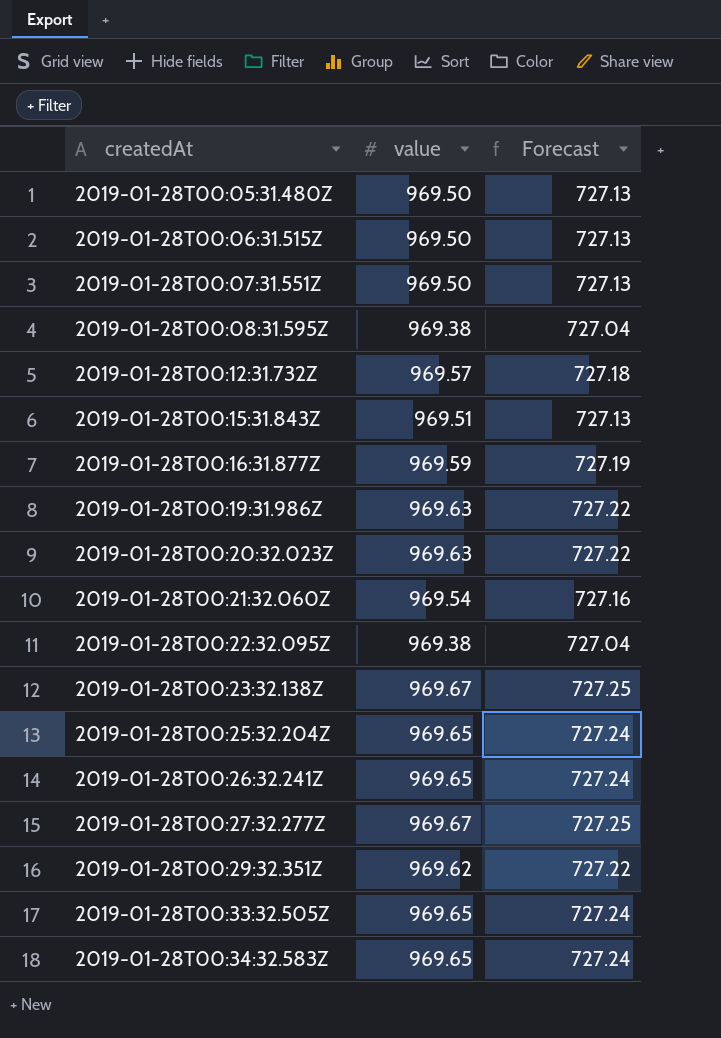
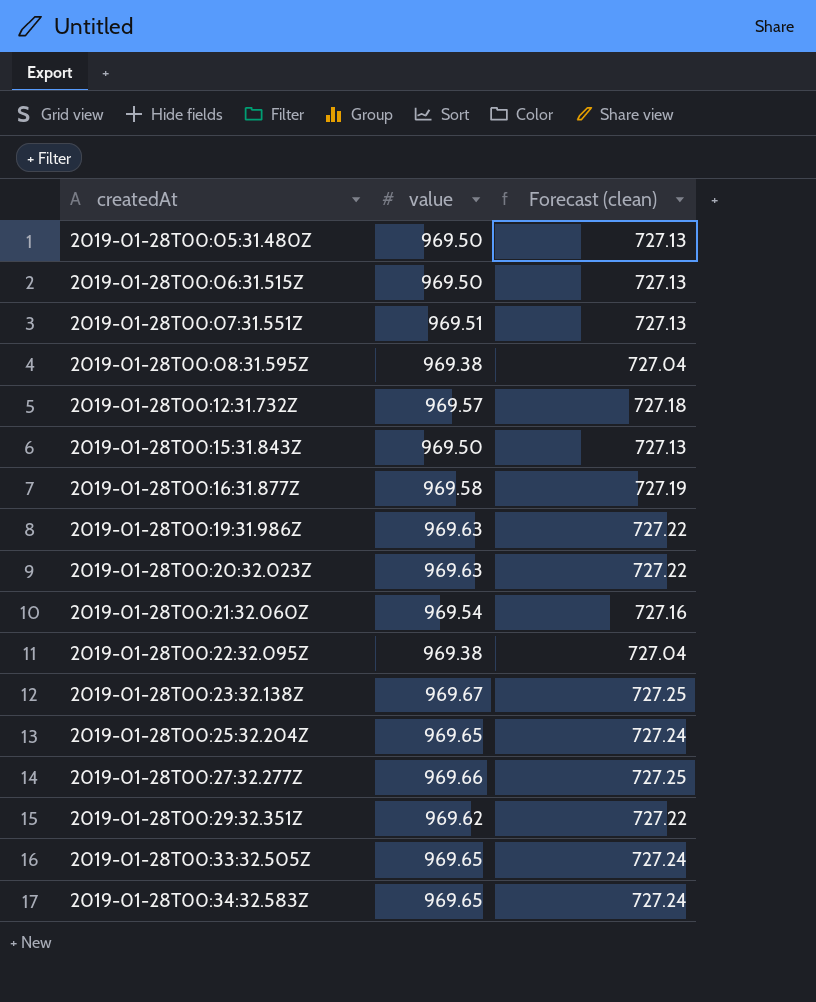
column name: Forecast -> Forecast (clean)
row 2019-01-28T00:26:32.241Z: 969.65 | 727.24 -> none
2019-01-28T00:07:31.551Z | value: 969.50 -> 969.51
2019-01-28T00:15:31.843Z | value: 969.51 -> 969.50
2019-01-28T00:16:31.877Z | value: 969.59 -> 969.58
2019-01-28T00:27:32.277Z | value: 969.67 -> 969.66

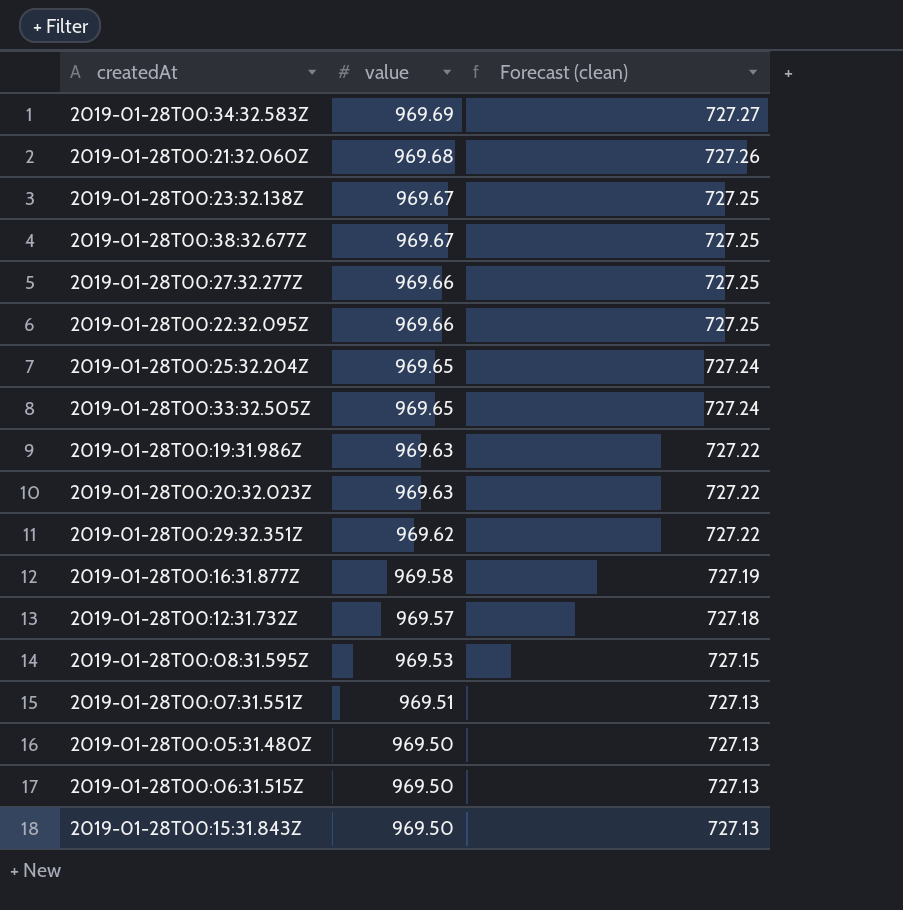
row order: createdAt ascending -> value descending
2019-01-28T00:34:32.583Z | value: 969.65 -> 969.69
2019-01-28T00:34:32.583Z | Forecast (clean): 727.24 -> 727.27
2019-01-28T00:21:32.060Z | value: 969.54 -> 969.68
2019-01-28T00:21:32.060Z | Forecast (clean): 727.16 -> 727.26
row 2019-01-28T00:38:32.677Z: none -> 969.67 | 727.25
2019-01-28T00:22:32.095Z | value: 969.38 -> 969.66
2019-01-28T00:22:32.095Z | Forecast (clean): 727.04 -> 727.25
2019-01-28T00:08:31.595Z | value: 969.38 -> 969.53
2019-01-28T00:08:31.595Z | Forecast (clean): 727.04 -> 727.15

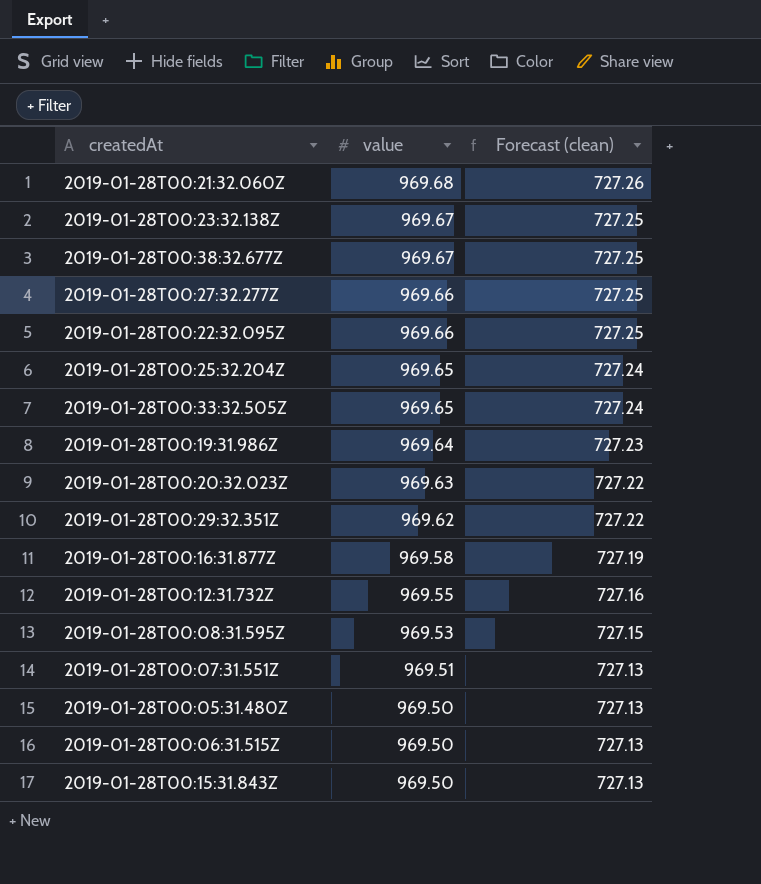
row 2019-01-28T00:34:32.583Z: 969.69 | 727.27 -> none
2019-01-28T00:19:31.986Z | value: 969.63 -> 969.64
2019-01-28T00:19:31.986Z | Forecast (clean): 727.22 -> 727.23
2019-01-28T00:12:31.732Z | value: 969.57 -> 969.55
2019-01-28T00:12:31.732Z | Forecast (clean): 727.18 -> 727.16

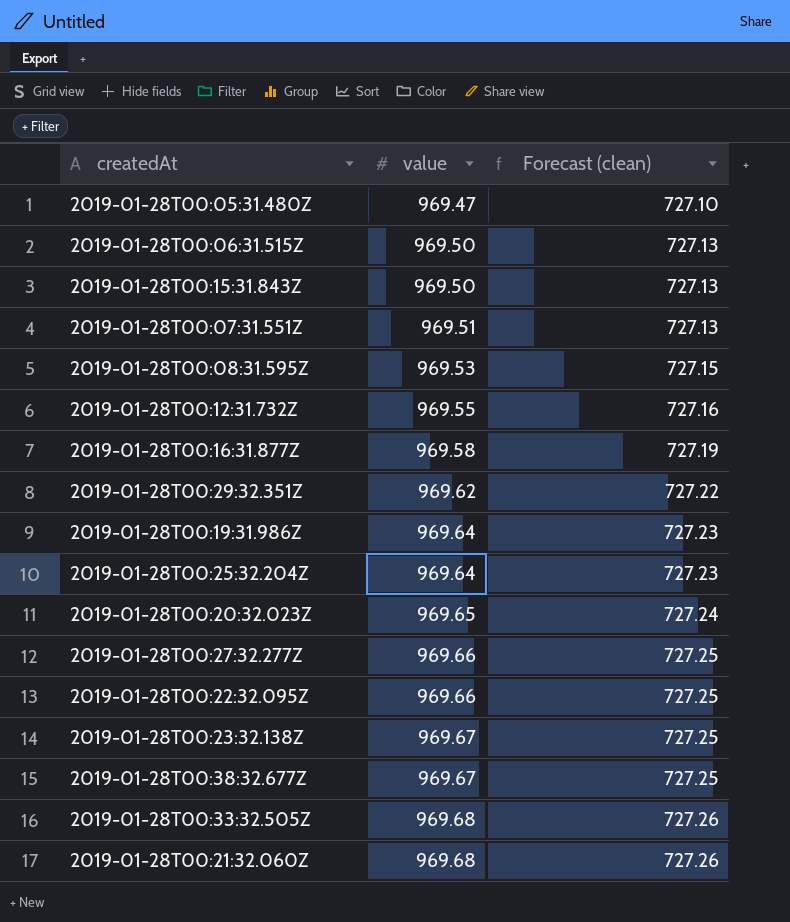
row order: value descending -> value ascending
2019-01-28T00:05:31.480Z | value: 969.50 -> 969.47
2019-01-28T00:05:31.480Z | Forecast (clean): 727.13 -> 727.10
2019-01-28T00:25:32.204Z | value: 969.65 -> 969.64
2019-01-28T00:25:32.204Z | Forecast (clean): 727.24 -> 727.23
2019-01-28T00:20:32.023Z | value: 969.63 -> 969.65
2019-01-28T00:20:32.023Z | Forecast (clean): 727.22 -> 727.24
2019-01-28T00:33:32.505Z | value: 969.65 -> 969.68
2019-01-28T00:33:32.505Z | Forecast (clean): 727.24 -> 727.26

